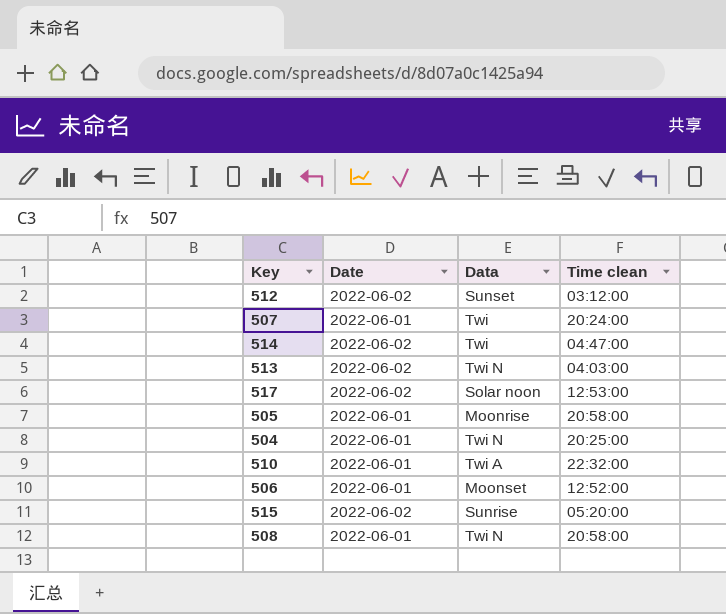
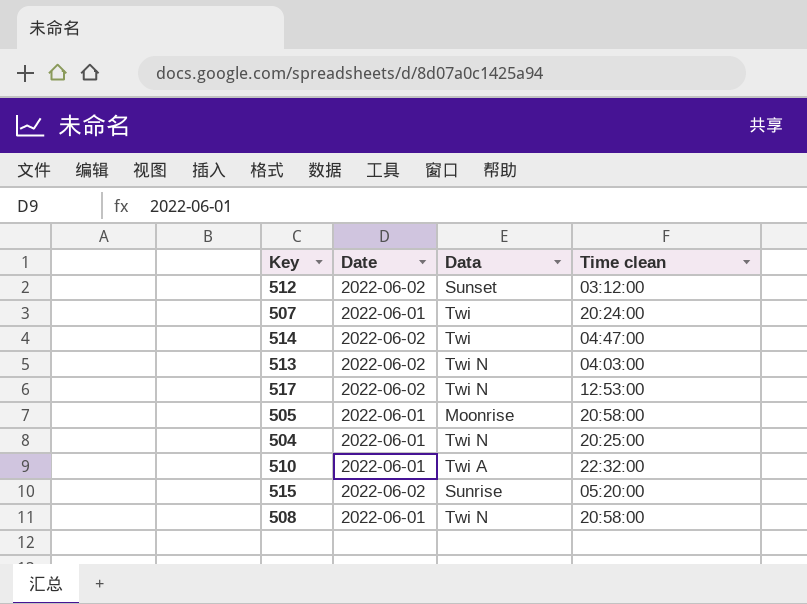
row 506: 2022-06-01 | Moonset | 12:52:00 -> none
517 | Data: Solar noon -> Twi N

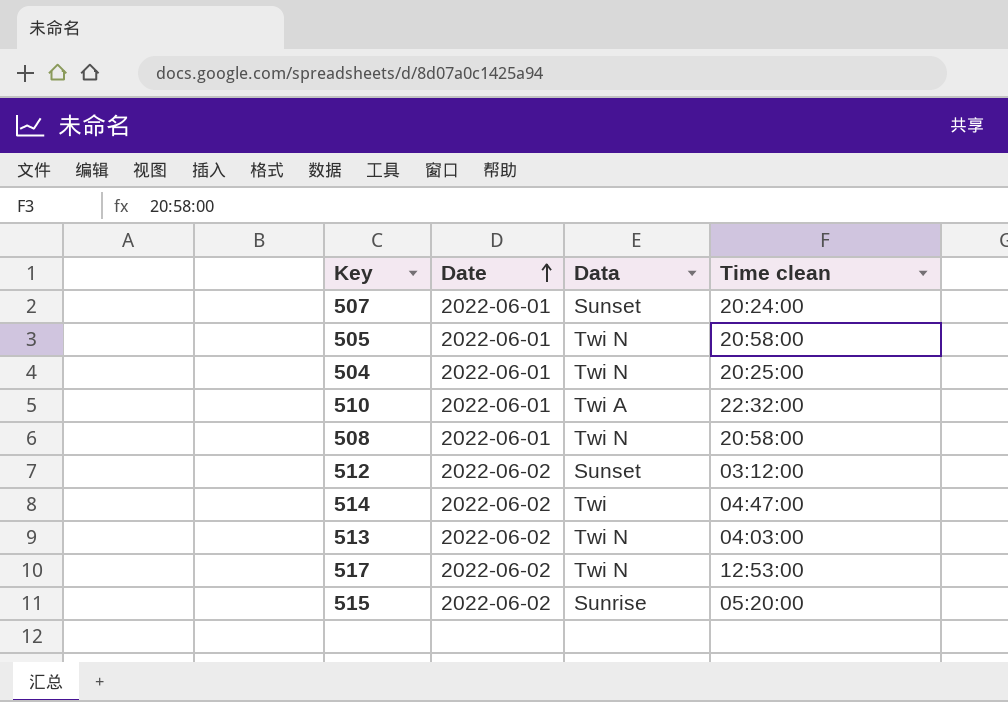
row order: none -> Date ascending
507 | Data: Twi -> Sunset
505 | Data: Moonrise -> Twi N

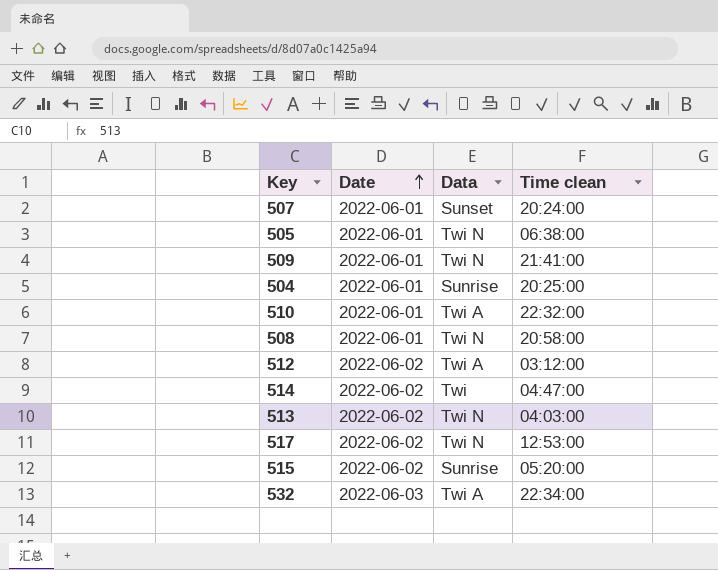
505 | Time clean: 20:58:00 -> 06:38:00
row 509: none -> 2022-06-01 | Twi N | 21:41:00
504 | Data: Twi N -> Sunrise
512 | Data: Sunset -> Twi A
row 532: none -> 2022-06-03 | Twi A | 22:34:00

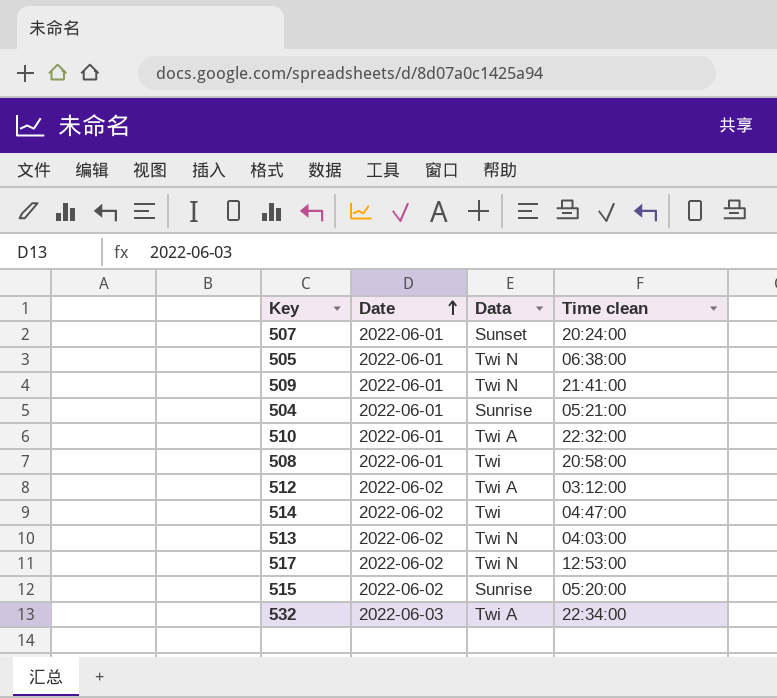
504 | Time clean: 20:25:00 -> 05:21:00
508 | Data: Twi N -> Twi

